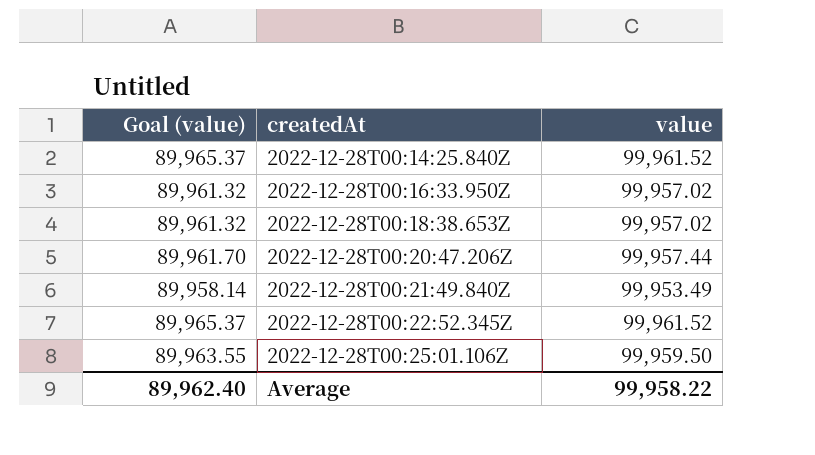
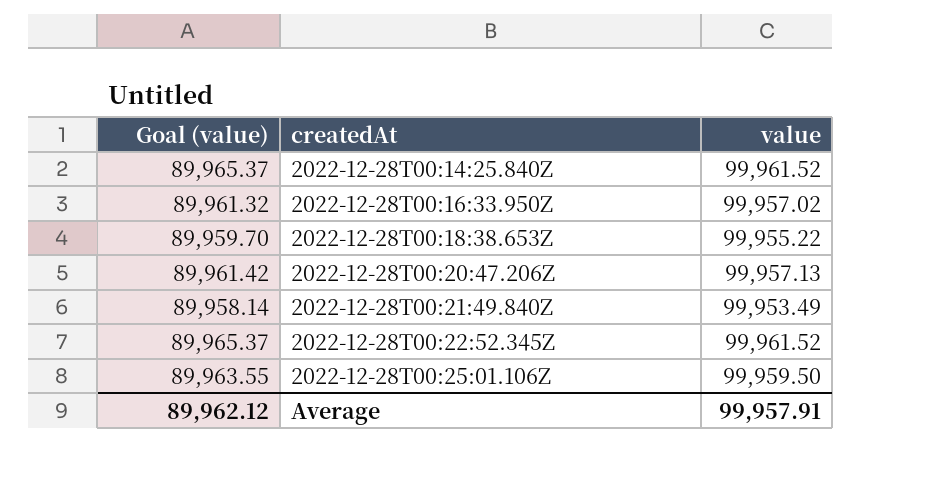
2022-12-28T00:18:38.653Z | Goal (value): 89,961.32 -> 89,959.70
2022-12-28T00:18:38.653Z | value: 99,957.02 -> 99,955.22
2022-12-28T00:20:47.206Z | Goal (value): 89,961.70 -> 89,961.42
2022-12-28T00:20:47.206Z | value: 99,957.44 -> 99,957.13
Average | Goal (value): 89,962.40 -> 89,962.12
Average | value: 99,958.22 -> 99,957.91

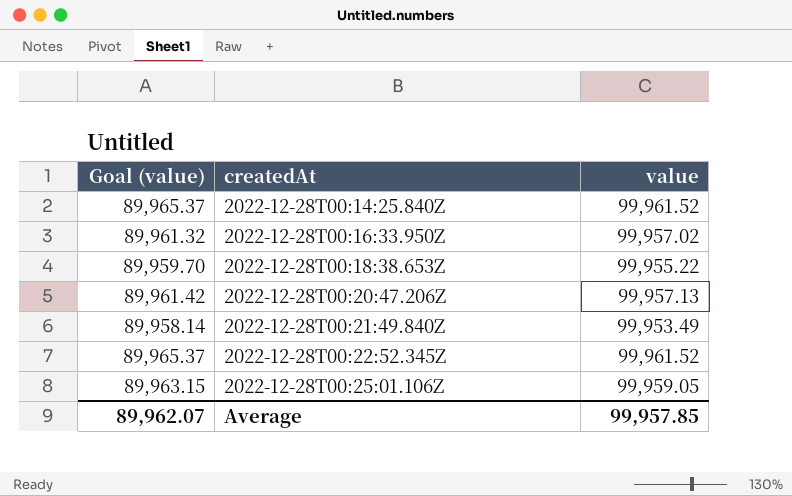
2022-12-28T00:25:01.106Z | Goal (value): 89,963.55 -> 89,963.15
2022-12-28T00:25:01.106Z | value: 99,959.50 -> 99,959.05
Average | Goal (value): 89,962.12 -> 89,962.07
Average | value: 99,957.91 -> 99,957.85

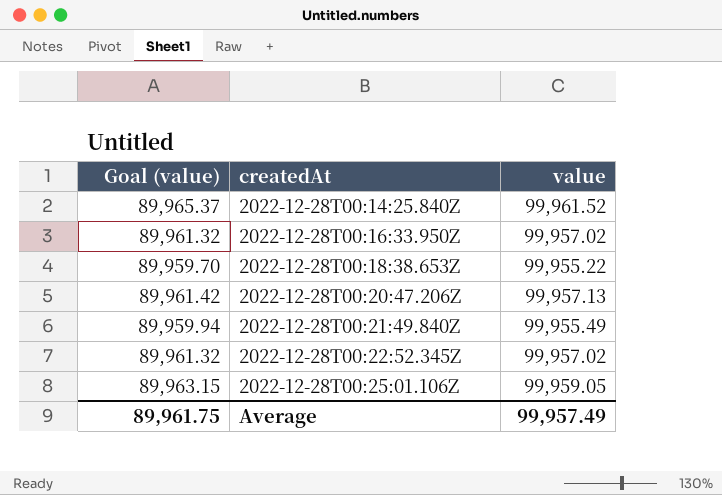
2022-12-28T00:21:49.840Z | Goal (value): 89,958.14 -> 89,959.94
2022-12-28T00:21:49.840Z | value: 99,953.49 -> 99,955.49
2022-12-28T00:22:52.345Z | Goal (value): 89,965.37 -> 89,961.32
2022-12-28T00:22:52.345Z | value: 99,961.52 -> 99,957.02
Average | Goal (value): 89,962.07 -> 89,961.75
Average | value: 99,957.85 -> 99,957.49

